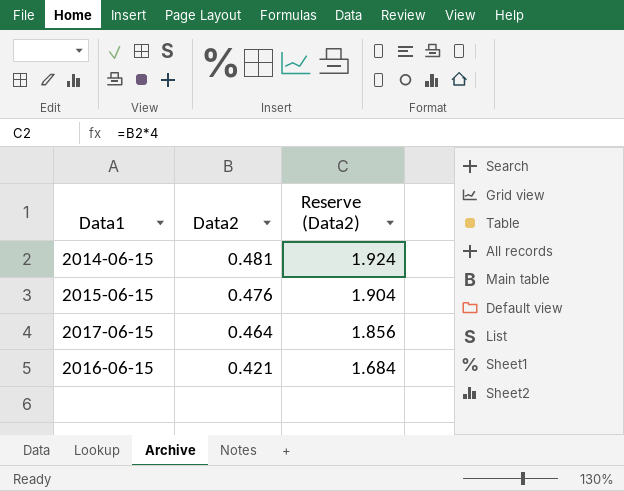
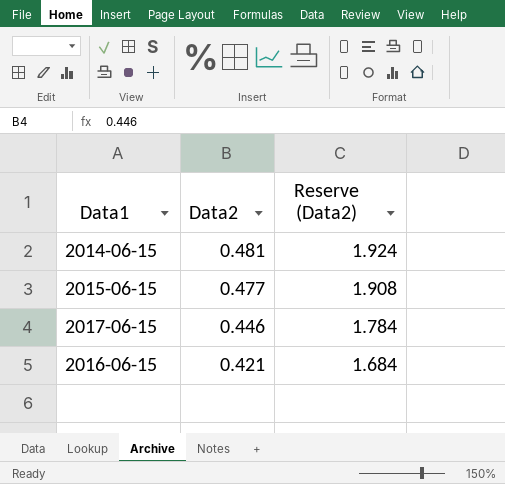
2015-06-15 | Data2: 0.476 -> 0.477
2015-06-15 | Reserve (Data2): 1.904 -> 1.908
2017-06-15 | Data2: 0.464 -> 0.446
2017-06-15 | Reserve (Data2): 1.856 -> 1.784

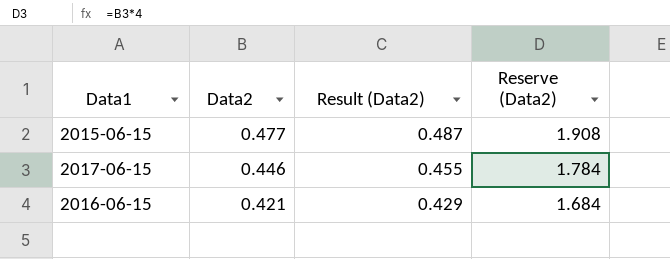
column Result (Data2) | formula: none -> [Data2] * 1.02
row 2014-06-15: 0.481 | 1.924 -> none

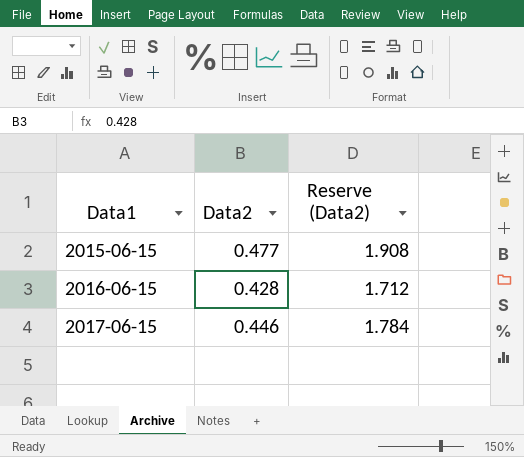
row order: Data2 descending -> Data1 ascending
column Result (Data2) | formula: [Data2] * 1.02 -> none
2016-06-15 | Data2: 0.421 -> 0.428
2016-06-15 | Reserve (Data2): 1.684 -> 1.712

